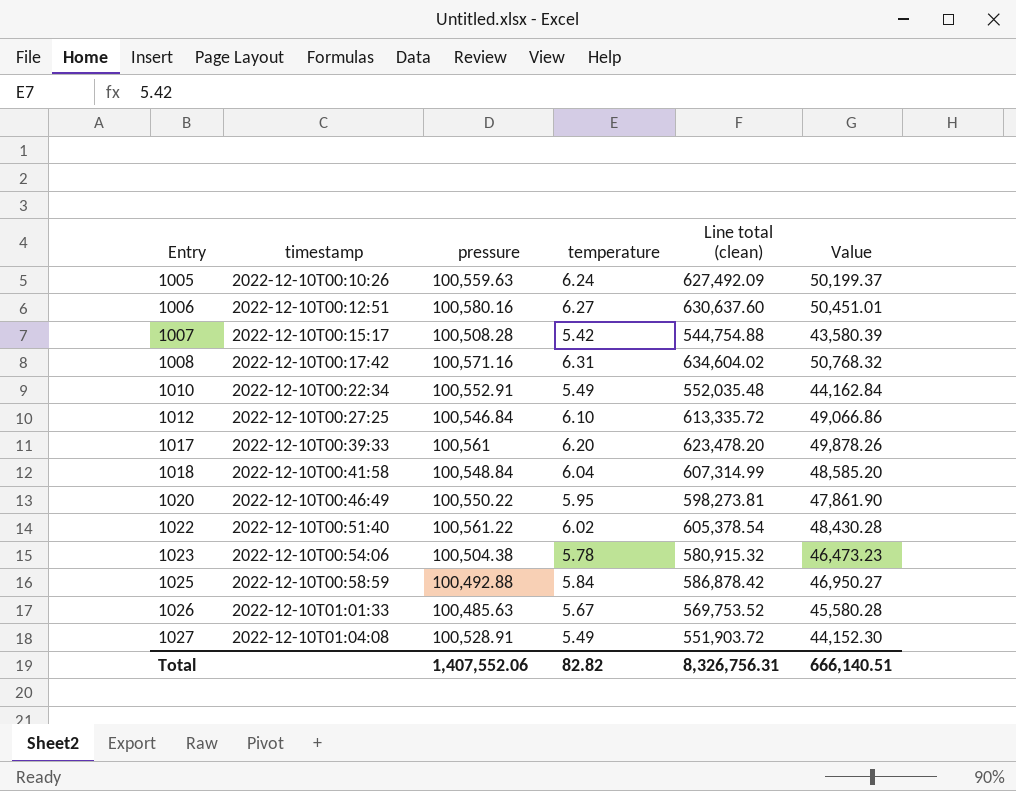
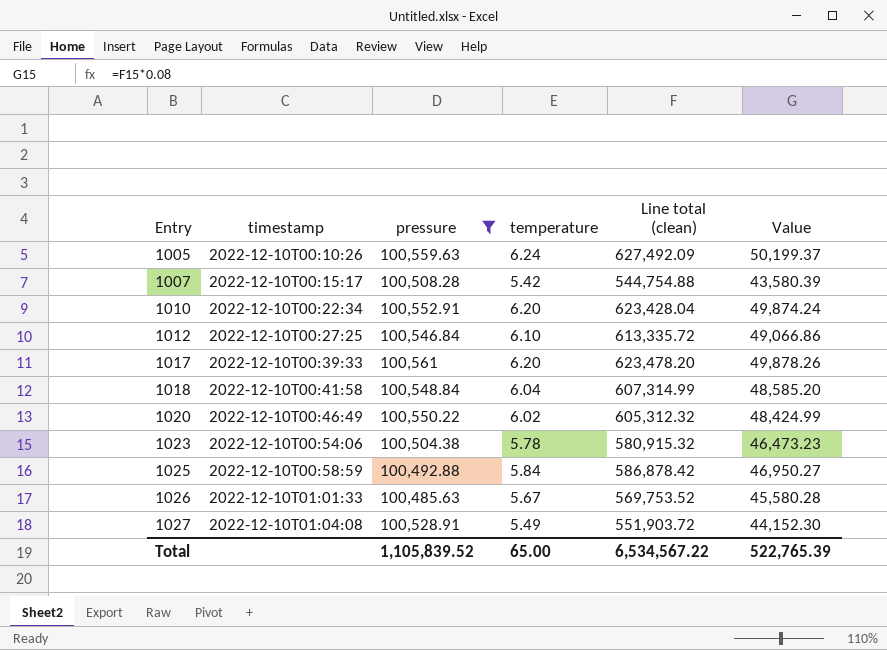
filter: none -> pressure <= 100,561
1010 | temperature: 5.49 -> 6.20
1010 | Line total (clean): 552,035.48 -> 623,428.04
1010 | Value: 44,162.84 -> 49,874.24
1020 | temperature: 5.95 -> 6.02
1020 | Line total (clean): 598,273.81 -> 605,312.32
1020 | Value: 47,861.90 -> 48,424.99
Total | pressure: 1,407,552.06 -> 1,105,839.52
Total | temperature: 82.82 -> 65.00
Total | Line total (clean): 8,326,756.31 -> 6,534,567.22
Total | Value: 666,140.51 -> 522,765.39

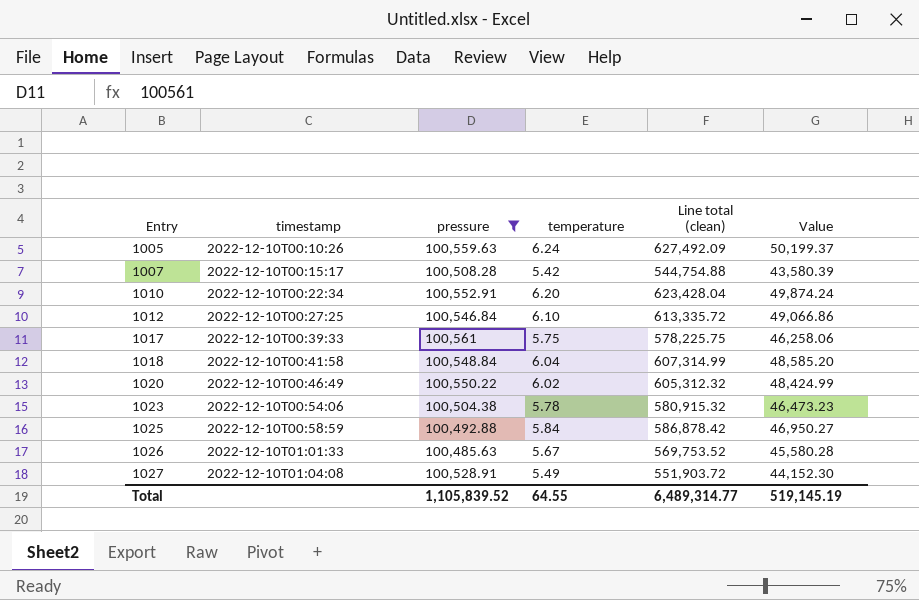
1017 | temperature: 6.20 -> 5.75
1017 | Line total (clean): 623,478.20 -> 578,225.75
1017 | Value: 49,878.26 -> 46,258.06
Total | temperature: 65.00 -> 64.55
Total | Line total (clean): 6,534,567.22 -> 6,489,314.77
Total | Value: 522,765.39 -> 519,145.19

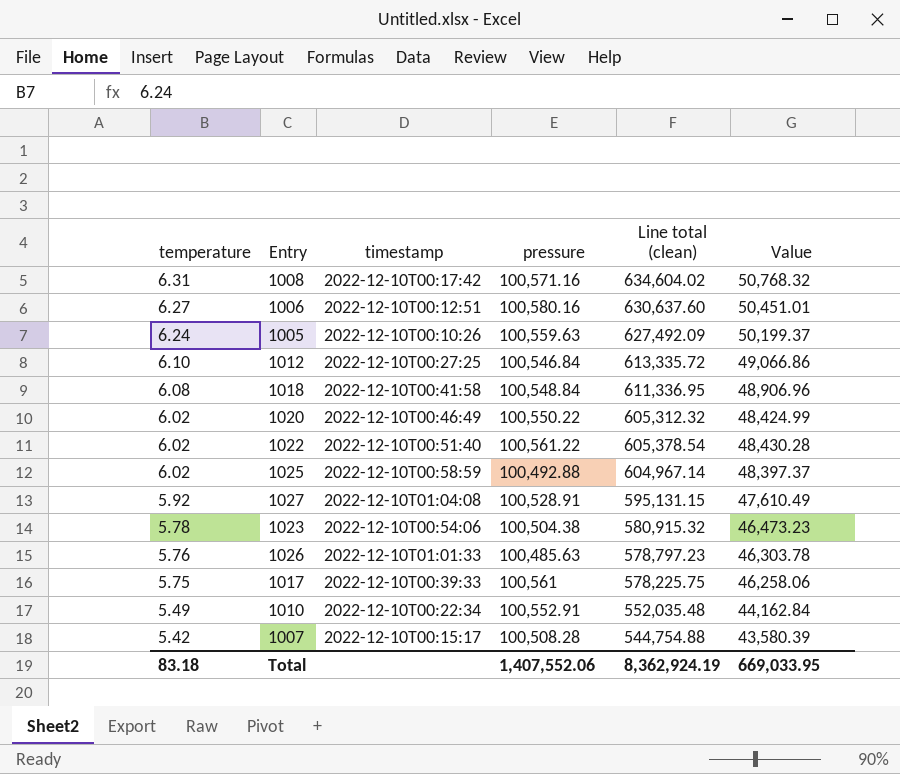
filter: pressure <= 100,561 -> none
row order: Entry ascending -> temperature descending
column temperature | position: 4 -> 1
1018 | temperature: 6.04 -> 6.08
1018 | Line total (clean): 607,314.99 -> 611,336.95
1018 | Value: 48,585.20 -> 48,906.96
1025 | temperature: 5.84 -> 6.02
1025 | Line total (clean): 586,878.42 -> 604,967.14
1025 | Value: 46,950.27 -> 48,397.37
1027 | temperature: 5.49 -> 5.92
1027 | Line total (clean): 551,903.72 -> 595,131.15
1027 | Value: 44,152.30 -> 47,610.49
1026 | temperature: 5.67 -> 5.76
1026 | Line total (clean): 569,753.52 -> 578,797.23
1026 | Value: 45,580.28 -> 46,303.78
1010 | temperature: 6.20 -> 5.49
1010 | Line total (clean): 623,428.04 -> 552,035.48
1010 | Value: 49,874.24 -> 44,162.84
Total | temperature: 64.55 -> 83.18
Total | pressure: 1,105,839.52 -> 1,407,552.06
Total | Line total (clean): 6,489,314.77 -> 8,362,924.19
Total | Value: 519,145.19 -> 669,033.95

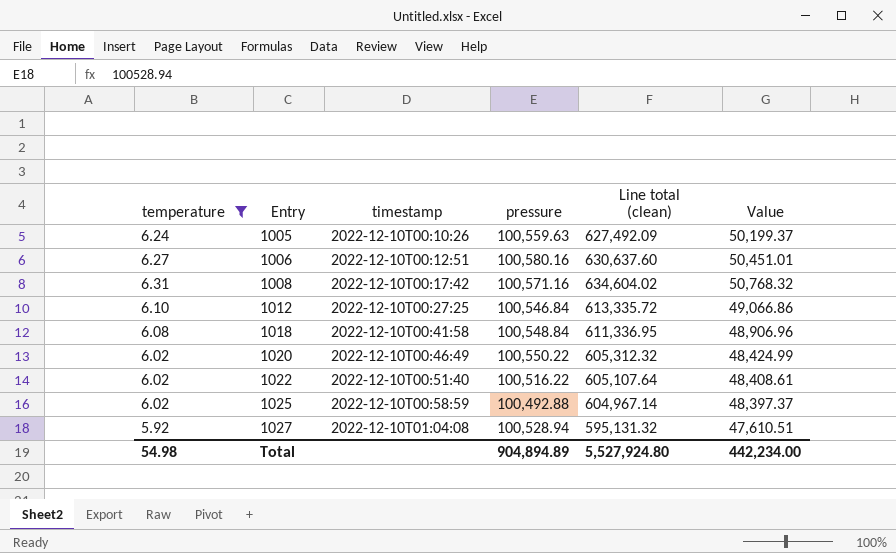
filter: none -> temperature >= 5.92
row order: temperature descending -> Entry ascending
1022 | pressure: 100,561.22 -> 100,516.22
1022 | Line total (clean): 605,378.54 -> 605,107.64
1022 | Value: 48,430.28 -> 48,408.61
1027 | pressure: 100,528.91 -> 100,528.94
1027 | Line total (clean): 595,131.15 -> 595,131.32
1027 | Value: 47,610.49 -> 47,610.51
Total | temperature: 83.18 -> 54.98
Total | pressure: 1,407,552.06 -> 904,894.89
Total | Line total (clean): 8,362,924.19 -> 5,527,924.80
Total | Value: 669,033.95 -> 442,234.00

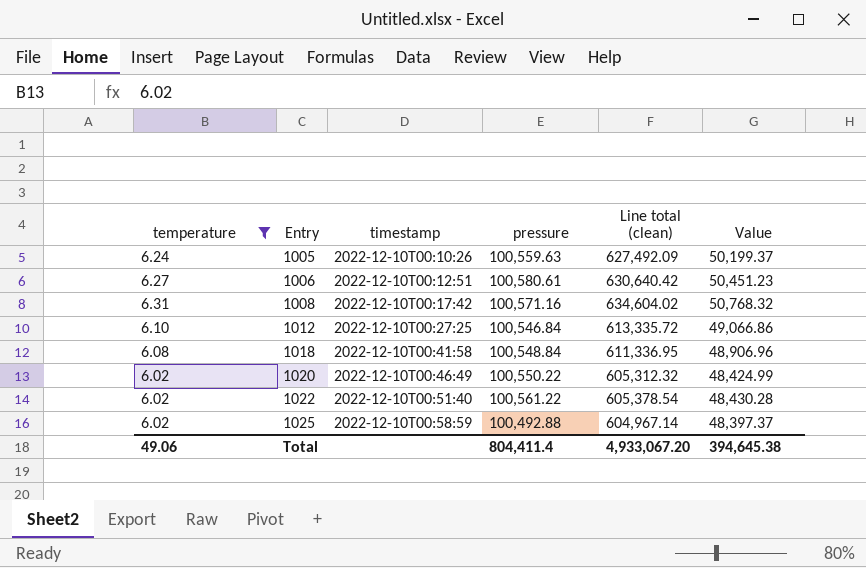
row 1027: 5.92 | 2022-12-10T01:04:08 | 100,528.94 | 595,131.32 | 47,610.51 -> none
1006 | pressure: 100,580.16 -> 100,580.61
1006 | Line total (clean): 630,637.60 -> 630,640.42
1006 | Value: 50,451.01 -> 50,451.23
1022 | pressure: 100,516.22 -> 100,561.22
1022 | Line total (clean): 605,107.64 -> 605,378.54
1022 | Value: 48,408.61 -> 48,430.28
Total | temperature: 54.98 -> 49.06
Total | pressure: 904,894.89 -> 804,411.4
Total | Line total (clean): 5,527,924.80 -> 4,933,067.20
Total | Value: 442,234.00 -> 394,645.38

